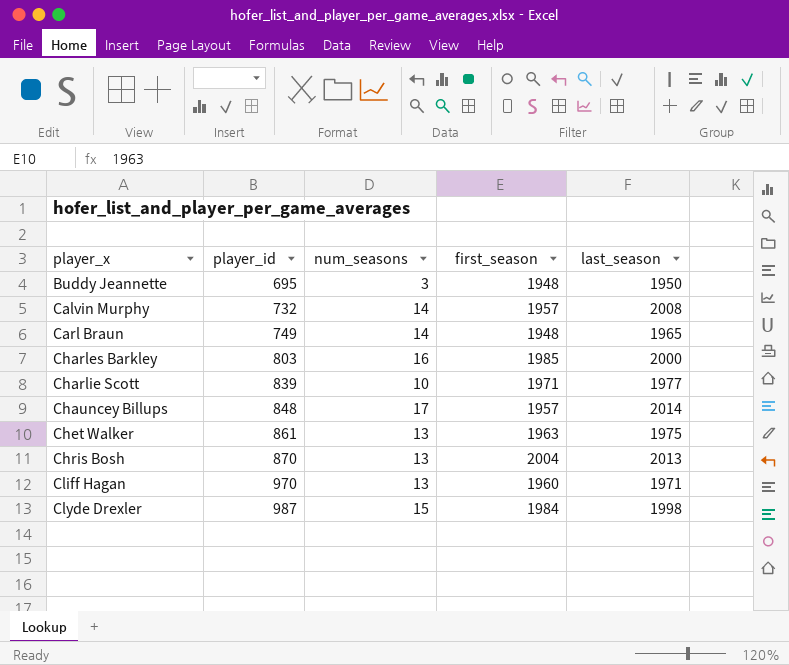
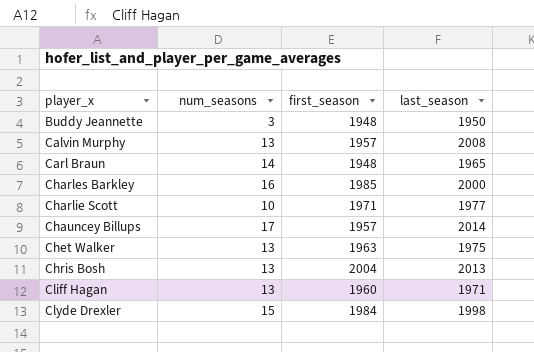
column player_id | position: 2 -> none
Calvin Murphy | num_seasons: 14 -> 13

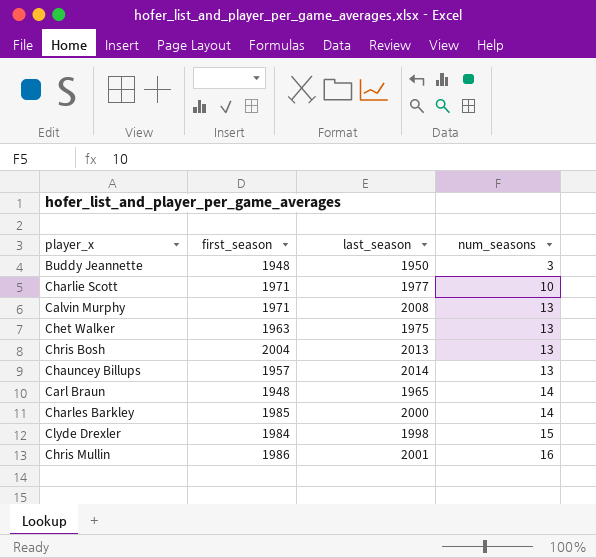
row order: player_x ascending -> num_seasons ascending
column num_seasons | position: 2 -> 4
row Cliff Hagan: 13 | 1960 | 1971 -> none
Calvin Murphy | first_season: 1957 -> 1971
Chauncey Billups | num_seasons: 17 -> 13
Charles Barkley | num_seasons: 16 -> 14
row Chris Mullin: none -> 1986 | 2001 | 16

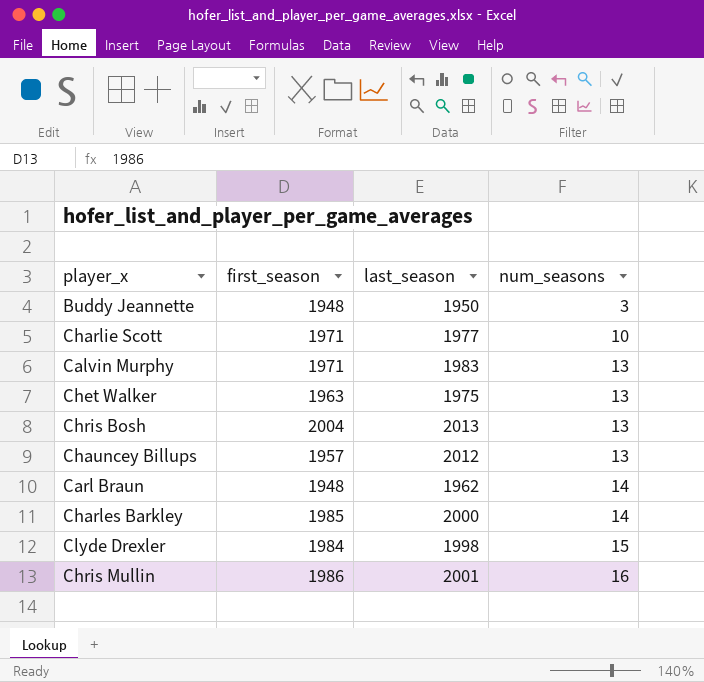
Calvin Murphy | last_season: 2008 -> 1983
Chauncey Billups | last_season: 2014 -> 2012
Carl Braun | last_season: 1965 -> 1962

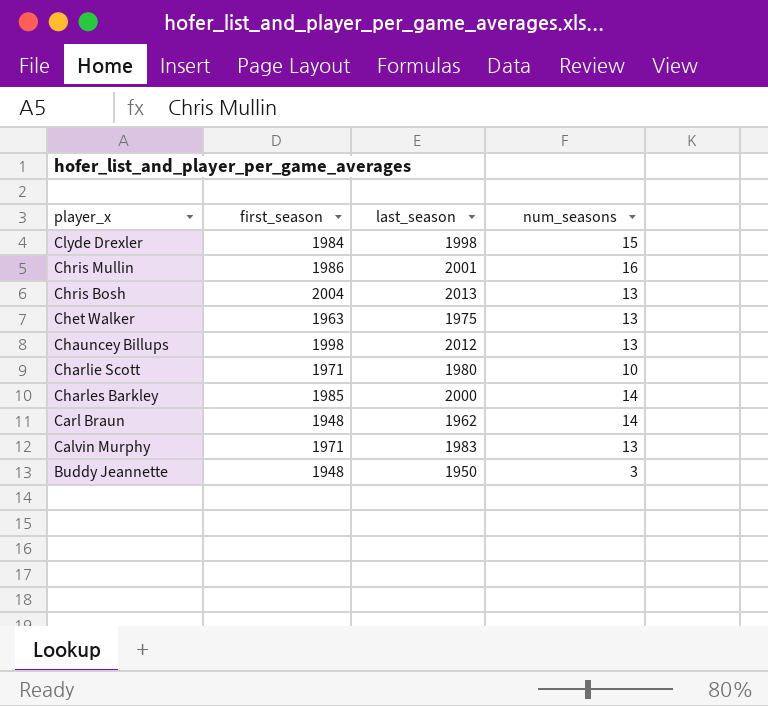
row order: num_seasons ascending -> player_x descending
Chauncey Billups | first_season: 1957 -> 1998
Charlie Scott | last_season: 1977 -> 1980

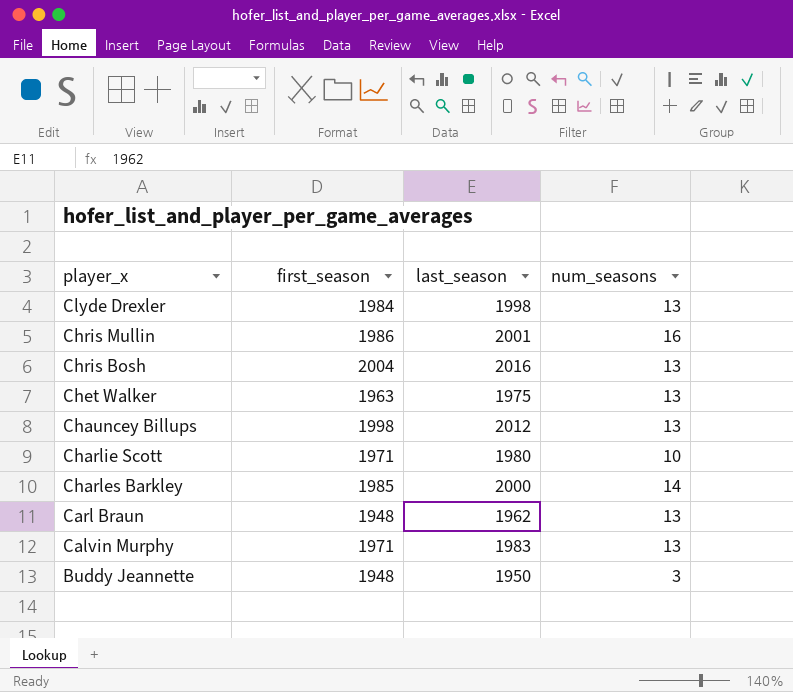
Clyde Drexler | num_seasons: 15 -> 13
Chris Bosh | last_season: 2013 -> 2016
Carl Braun | num_seasons: 14 -> 13

